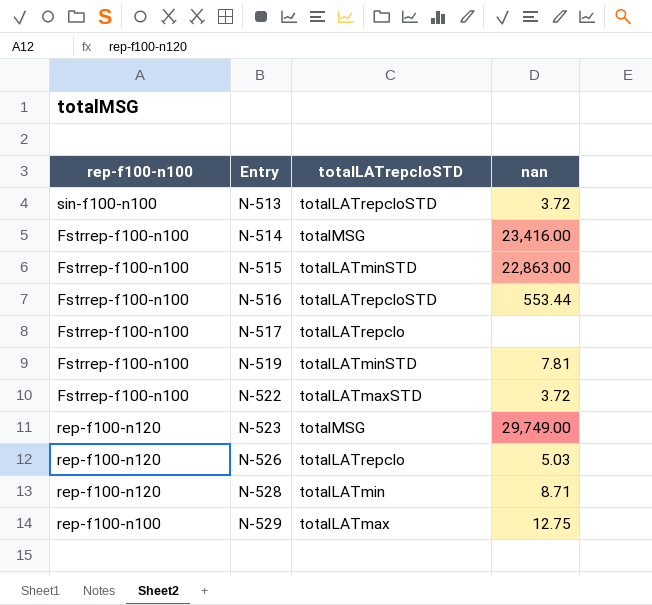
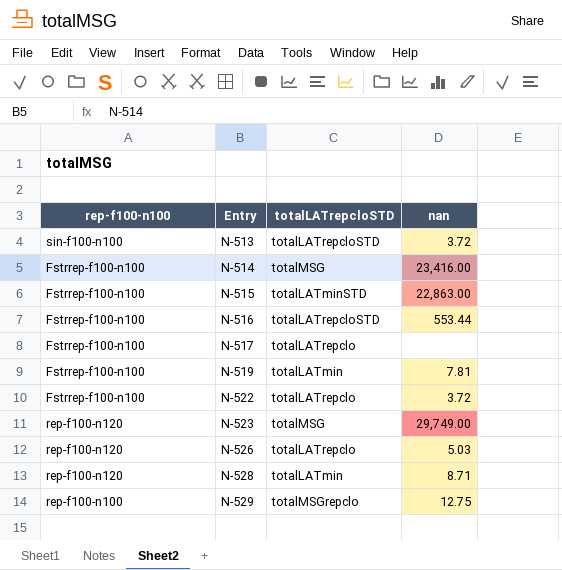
N-519 | totalLATrepcloSTD: totalLATminSTD -> totalLATmin
N-522 | totalLATrepcloSTD: totalLATmaxSTD -> totalLATrepclo
N-529 | totalLATrepcloSTD: totalLATmax -> totalMSGrepclo

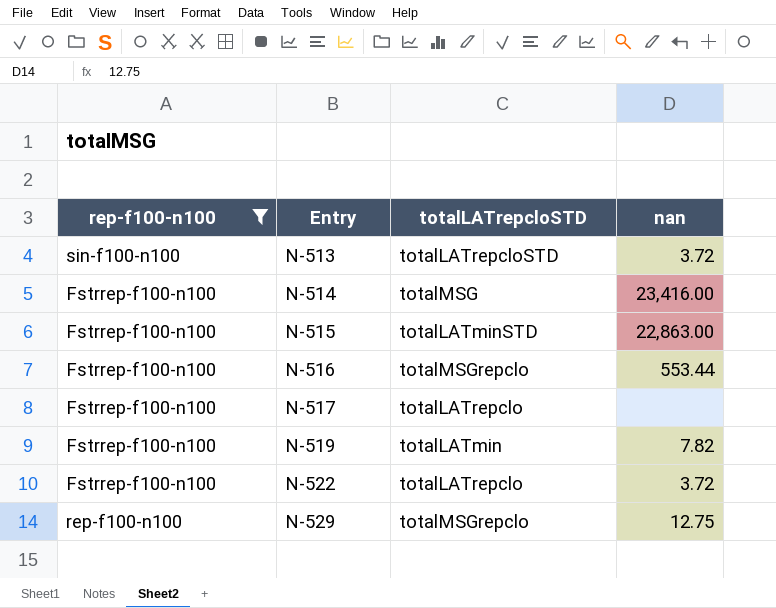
filter: none -> rep-f100-n100 != rep-f100-n120
N-516 | totalLATrepcloSTD: totalLATrepcloSTD -> totalMSGrepclo
N-519 | nan: 7.81 -> 7.82

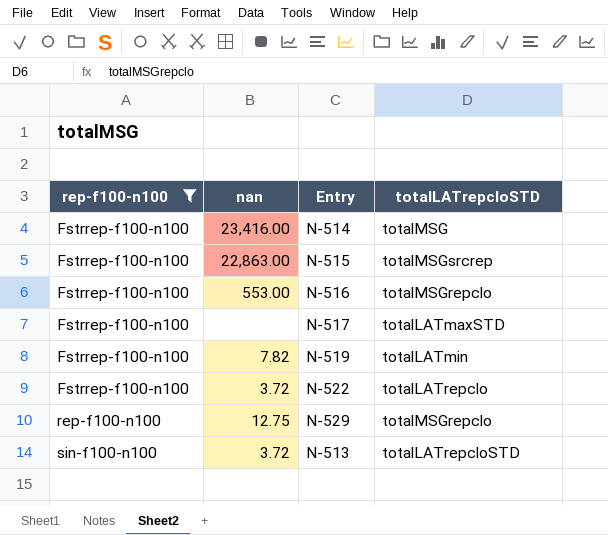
row order: Entry ascending -> rep-f100-n100 ascending
column nan | position: 4 -> 2
N-515 | totalLATrepcloSTD: totalLATminSTD -> totalMSGsrcrep
N-516 | nan: 553.44 -> 553.00
N-517 | totalLATrepcloSTD: totalLATrepclo -> totalLATmaxSTD

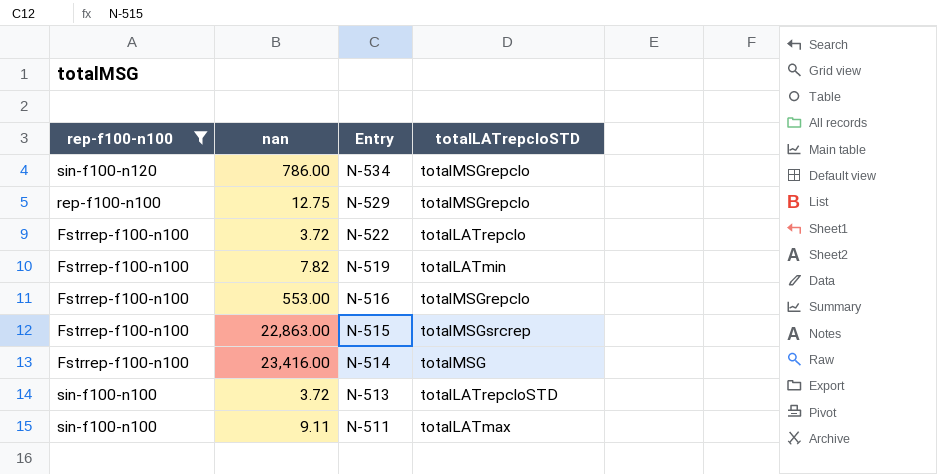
row order: rep-f100-n100 ascending -> Entry descending
row N-517: Fstrrep-f100-n100 | none | totalLATmaxSTD -> none
row N-534: none -> sin-f100-n120 | 786.00 | totalMSGrepclo
row N-511: none -> sin-f100-n100 | 9.11 | totalLATmax

